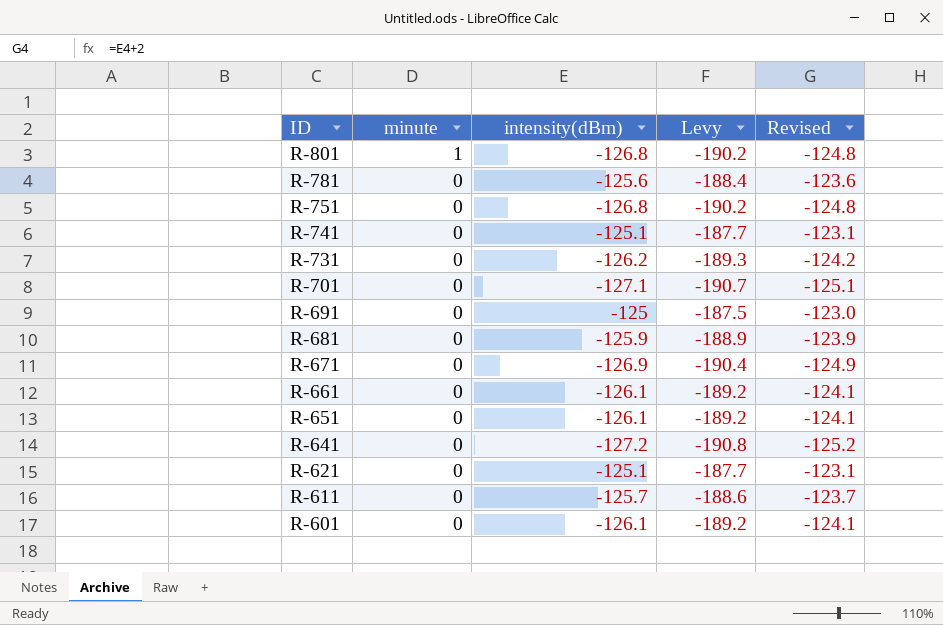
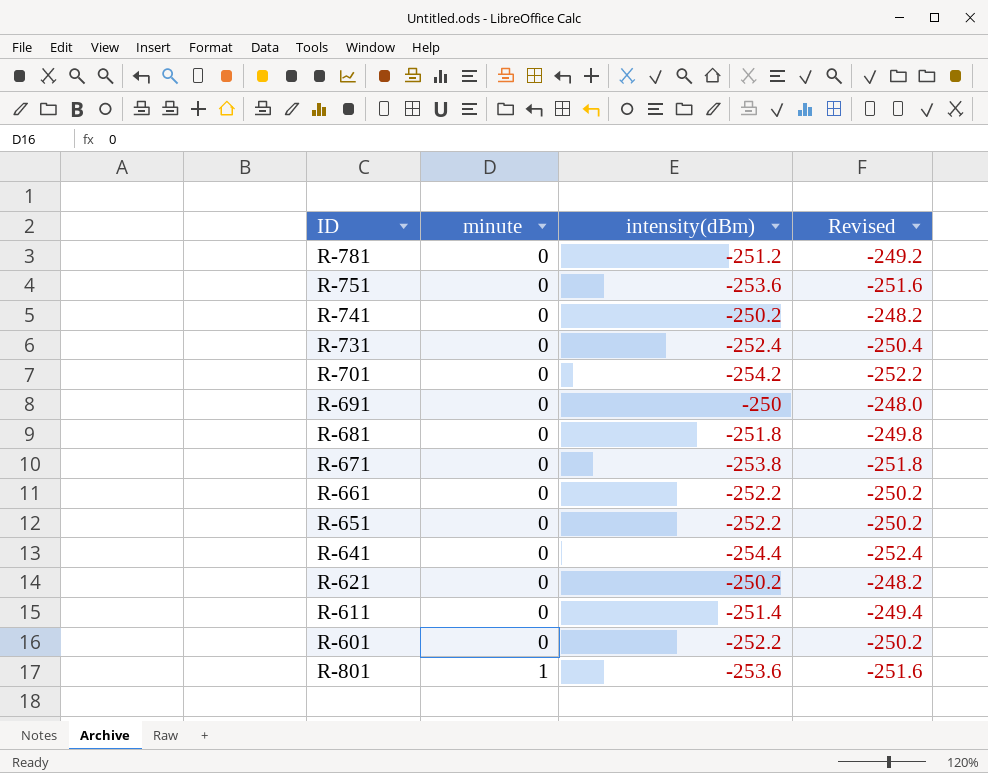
row order: ID descending -> minute ascending
column Levy | formula: [intensity(dBm)] * 1.5 -> none
R-781 | intensity(dBm): -125.6 -> -251.2
R-781 | Revised: -123.6 -> -249.2
R-751 | intensity(dBm): -126.8 -> -253.6
R-751 | Revised: -124.8 -> -251.6
R-741 | intensity(dBm): -125.1 -> -250.2
R-741 | Revised: -123.1 -> -248.2
R-731 | intensity(dBm): -126.2 -> -252.4
R-731 | Revised: -124.2 -> -250.4
R-701 | intensity(dBm): -127.1 -> -254.2
R-701 | Revised: -125.1 -> -252.2
R-691 | intensity(dBm): -125 -> -250
R-691 | Revised: -123.0 -> -248.0
R-681 | intensity(dBm): -125.9 -> -251.8
R-681 | Revised: -123.9 -> -249.8
R-671 | intensity(dBm): -126.9 -> -253.8
R-671 | Revised: -124.9 -> -251.8
R-661 | intensity(dBm): -126.1 -> -252.2
R-661 | Revised: -124.1 -> -250.2
R-651 | intensity(dBm): -126.1 -> -252.2
R-651 | Revised: -124.1 -> -250.2
R-641 | intensity(dBm): -127.2 -> -254.4
R-641 | Revised: -125.2 -> -252.4
R-621 | intensity(dBm): -125.1 -> -250.2
R-621 | Revised: -123.1 -> -248.2
R-611 | intensity(dBm): -125.7 -> -251.4
R-611 | Revised: -123.7 -> -249.4
R-601 | intensity(dBm): -126.1 -> -252.2
R-601 | Revised: -124.1 -> -250.2
R-801 | intensity(dBm): -126.8 -> -253.6
R-801 | Revised: -124.8 -> -251.6

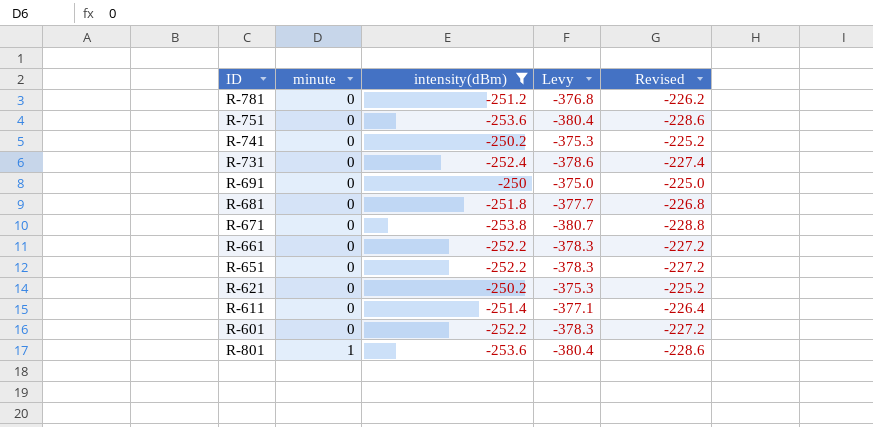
filter: none -> intensity(dBm) >= -253.8
column Levy | formula: none -> [intensity(dBm)] * 1.5
column Revised | formula: [intensity(dBm)] + 2 -> [intensity(dBm)] + 25

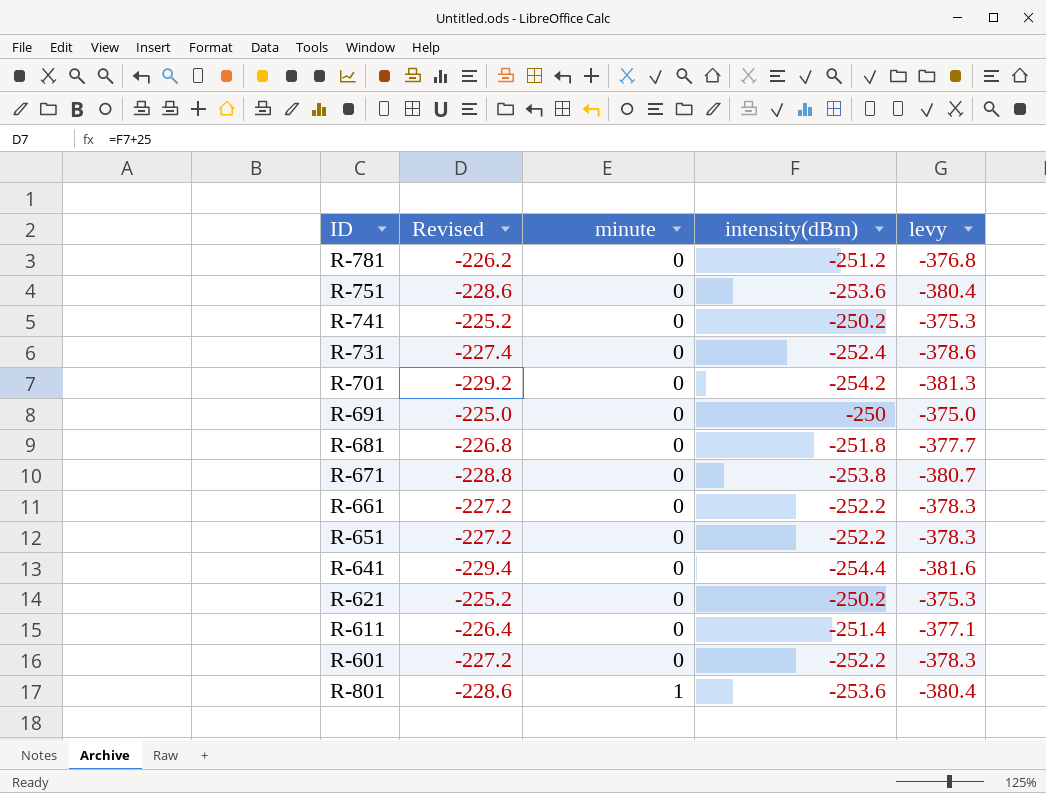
filter: intensity(dBm) >= -253.8 -> none
column Revised | position: 5 -> 2
column name: Levy -> levy

